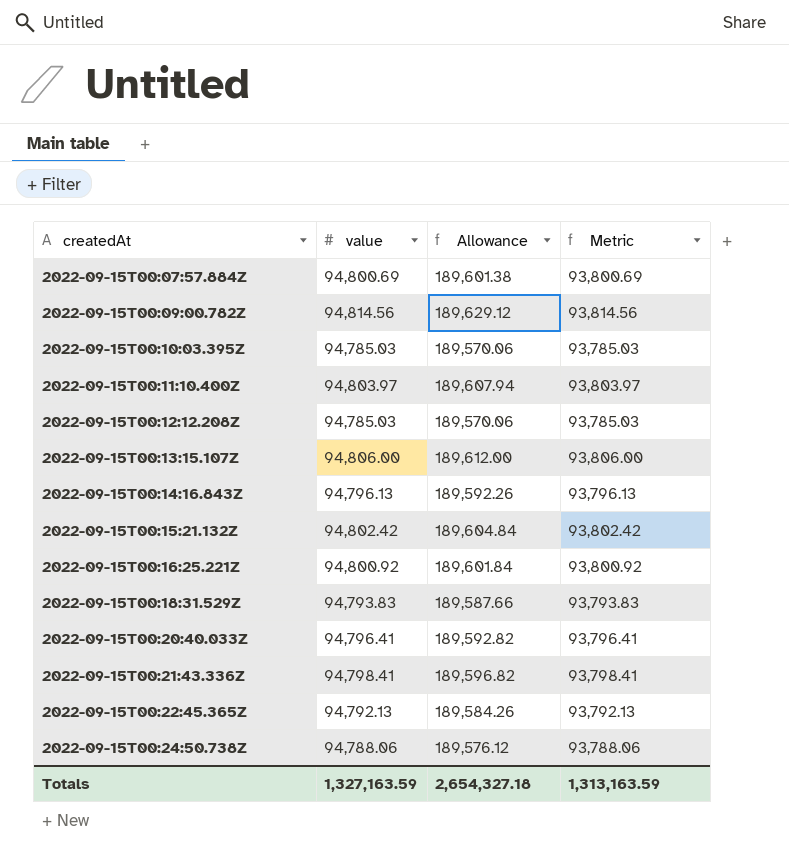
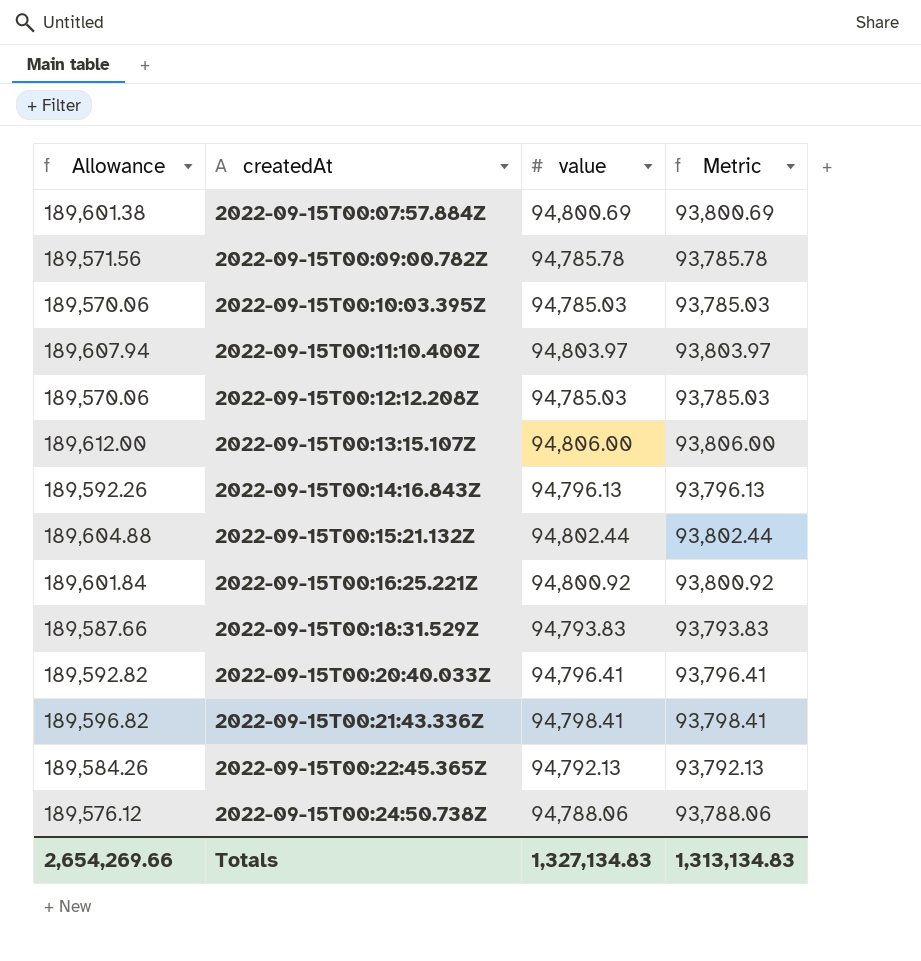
column Allowance | position: 3 -> 1
2022-09-15T00:09:00.782Z | Allowance: 189,629.12 -> 189,571.56
2022-09-15T00:09:00.782Z | value: 94,814.56 -> 94,785.78
2022-09-15T00:09:00.782Z | Metric: 93,814.56 -> 93,785.78
2022-09-15T00:15:21.132Z | Allowance: 189,604.84 -> 189,604.88
2022-09-15T00:15:21.132Z | value: 94,802.42 -> 94,802.44
2022-09-15T00:15:21.132Z | Metric: 93,802.42 -> 93,802.44
Totals | Allowance: 2,654,327.18 -> 2,654,269.66
Totals | value: 1,327,163.59 -> 1,327,134.83
Totals | Metric: 1,313,163.59 -> 1,313,134.83

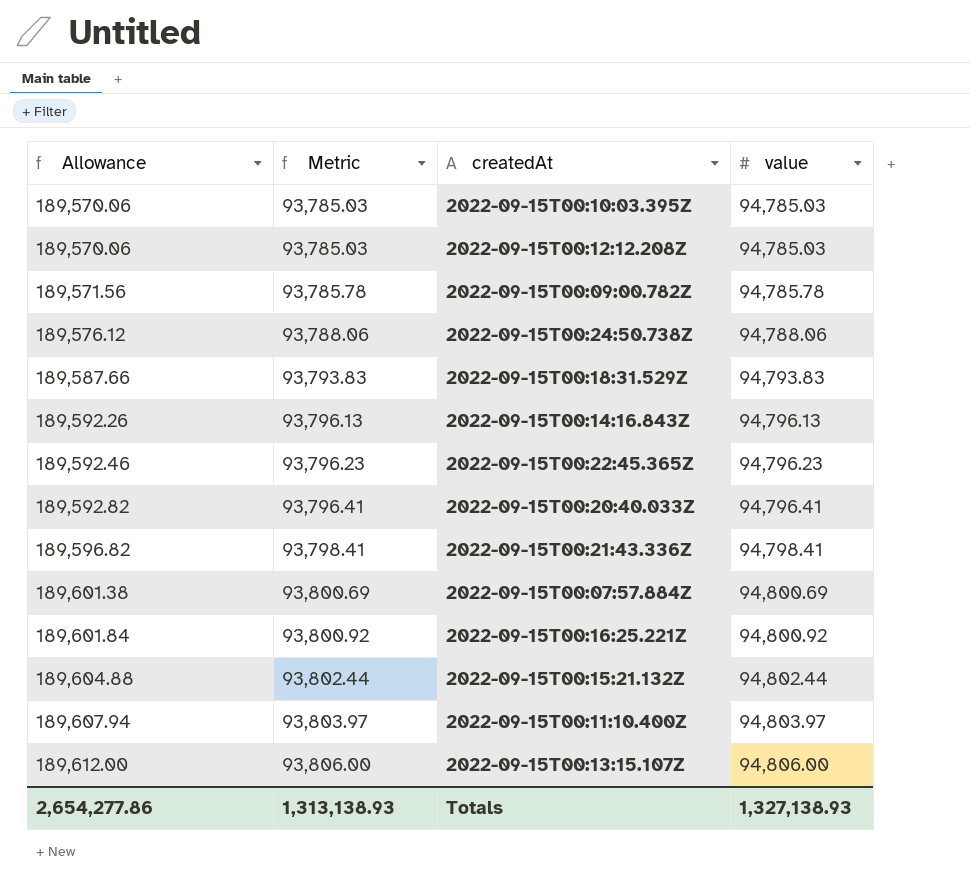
row order: createdAt ascending -> Allowance ascending
column Metric | position: 4 -> 2
2022-09-15T00:22:45.365Z | Allowance: 189,584.26 -> 189,592.46
2022-09-15T00:22:45.365Z | Metric: 93,792.13 -> 93,796.23
2022-09-15T00:22:45.365Z | value: 94,792.13 -> 94,796.23
Totals | Allowance: 2,654,269.66 -> 2,654,277.86
Totals | Metric: 1,313,134.83 -> 1,313,138.93
Totals | value: 1,327,134.83 -> 1,327,138.93

